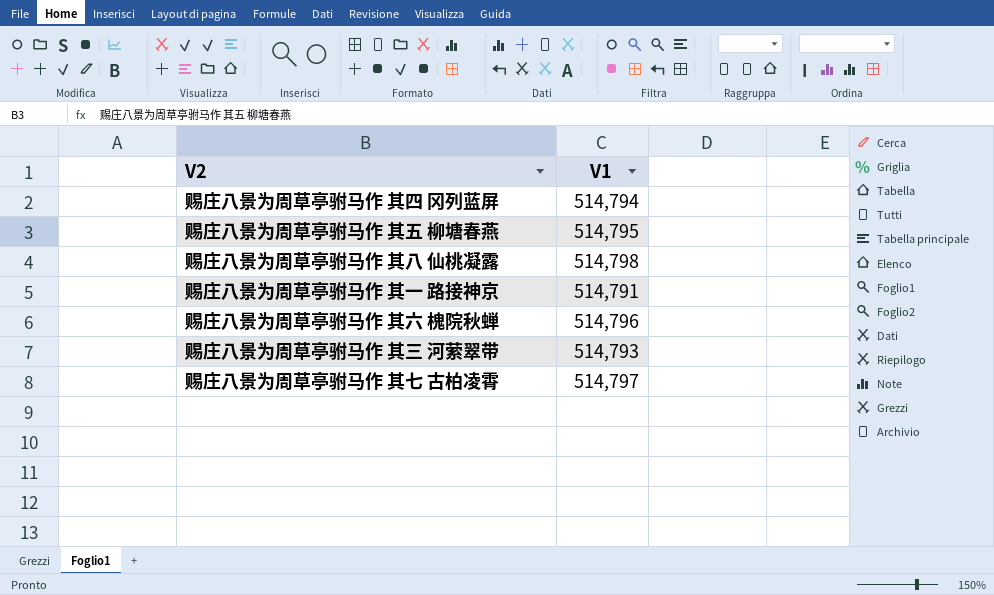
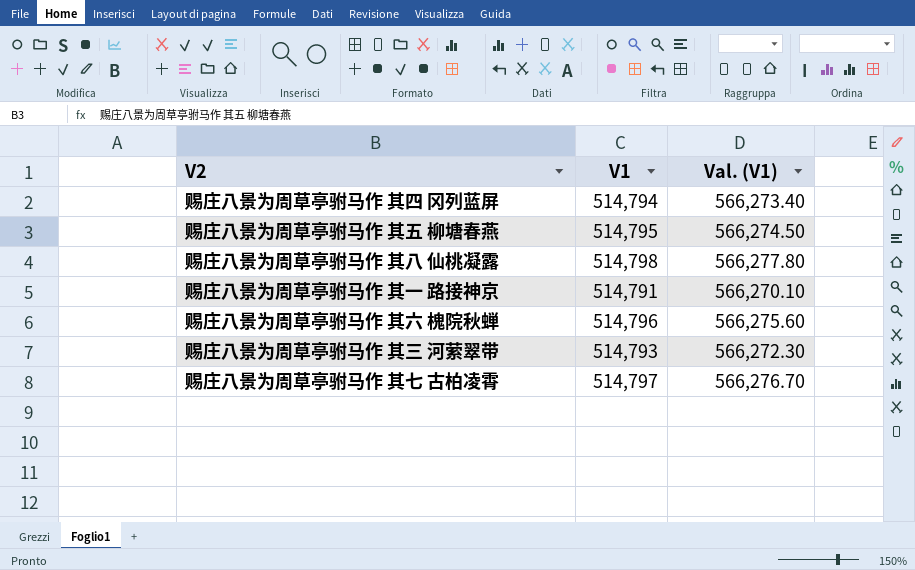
column Val. (V1) | formula: none -> [V1] * 1.1

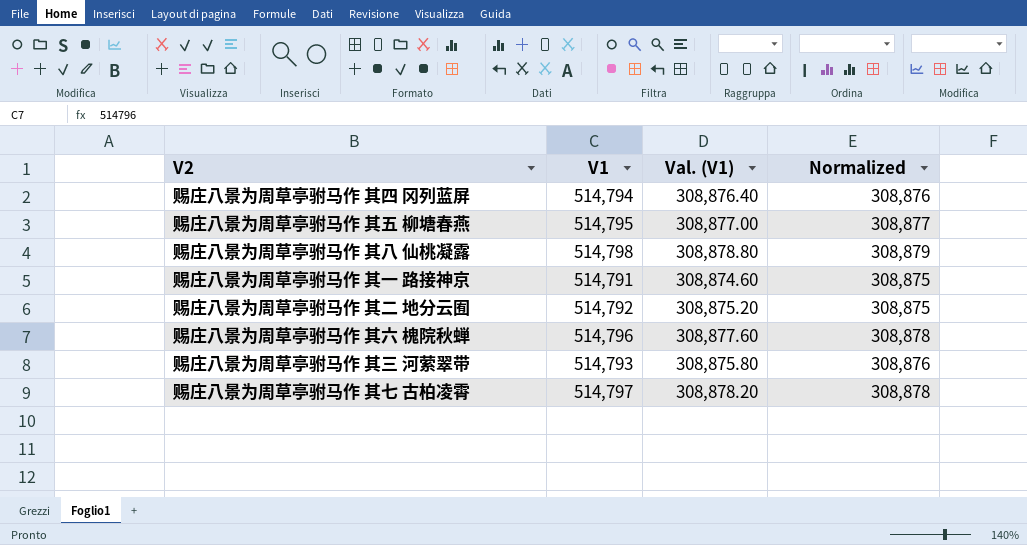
column Val. (V1) | formula: [V1] * 1.1 -> [V1] * 0.6
column Normalized | formula: none -> [V1] * 0.6
row 赐庄八景为周草亭驸马作 其二 地分云囿: none -> 514,792 | 308,875.20 | 308,875

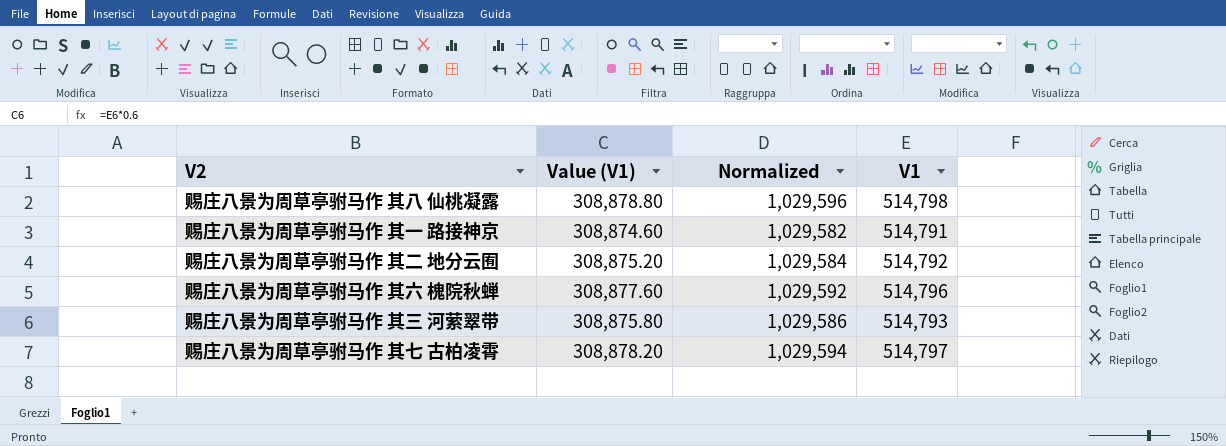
column name: Val. (V1) -> Value (V1)
column Normalized | formula: [V1] * 0.6 -> [V1] * 2
column V1 | position: 2 -> 4
row 赐庄八景为周草亭驸马作 其四 冈列蓝屏: 514,794 | 308,876.40 | 308,876 -> none
row 赐庄八景为周草亭驸马作 其五 柳塘春燕: 514,795 | 308,877.00 | 308,877 -> none

